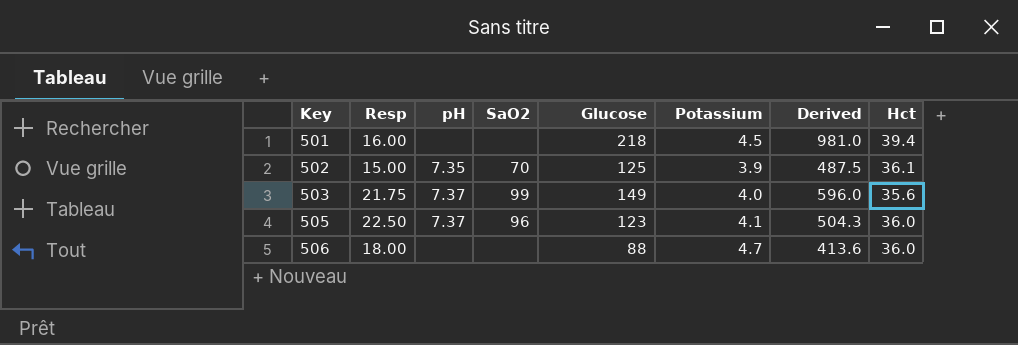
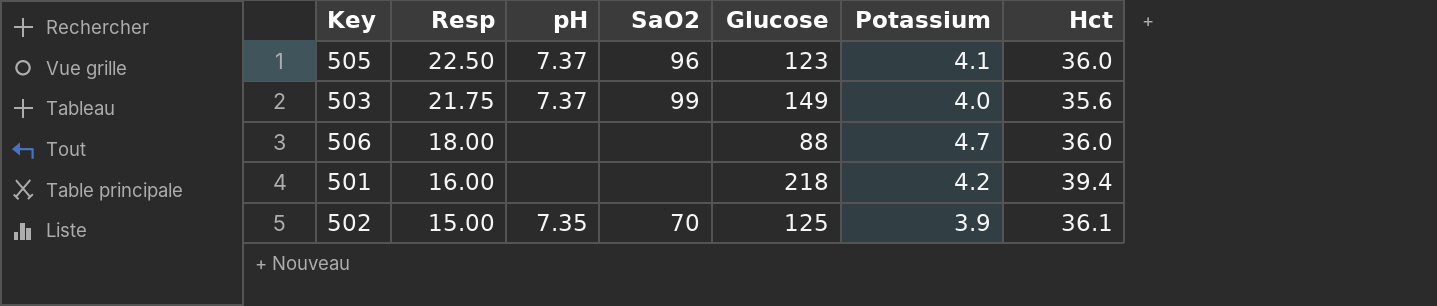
row order: Key ascending -> Resp descending
column Derived | formula: [Glucose] * [Potassium] -> none
501 | Potassium: 4.5 -> 4.2

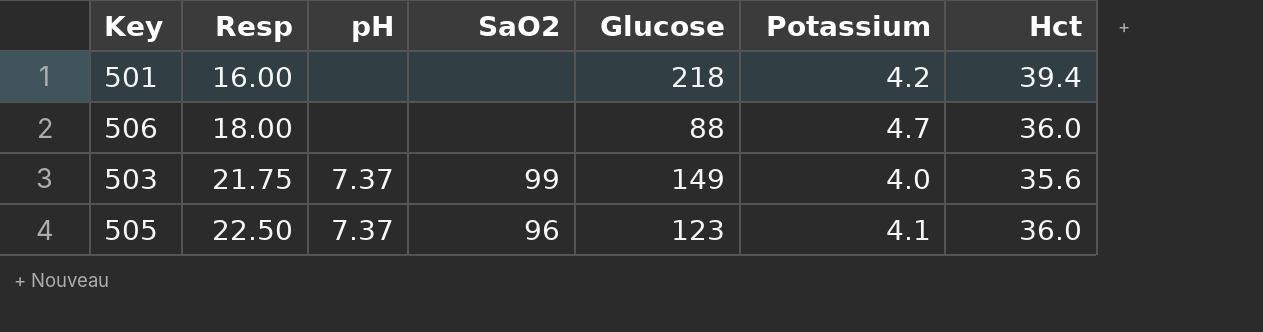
row order: Resp descending -> Resp ascending
row 502: 15.00 | 7.35 | 70 | 125 | 3.9 | 36.1 -> none

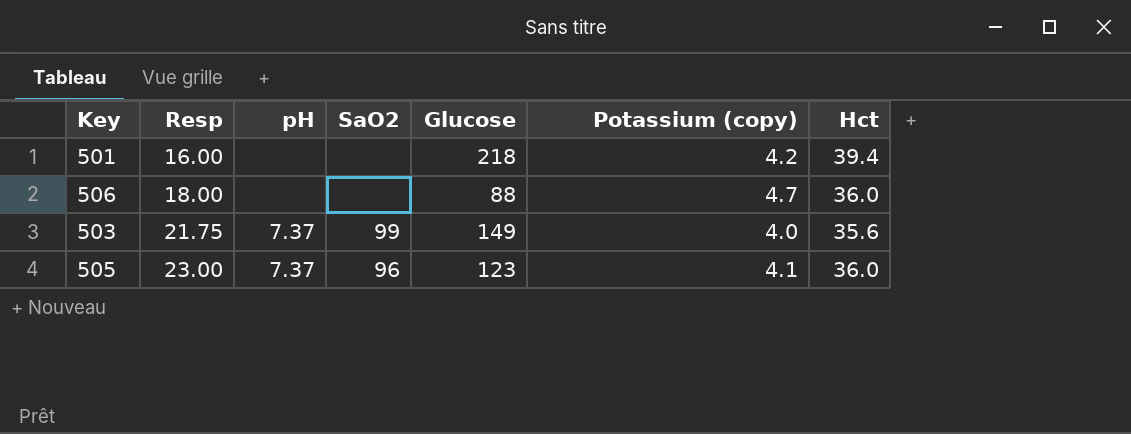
column name: Potassium -> Potassium (copy)
505 | Resp: 22.50 -> 23.00

